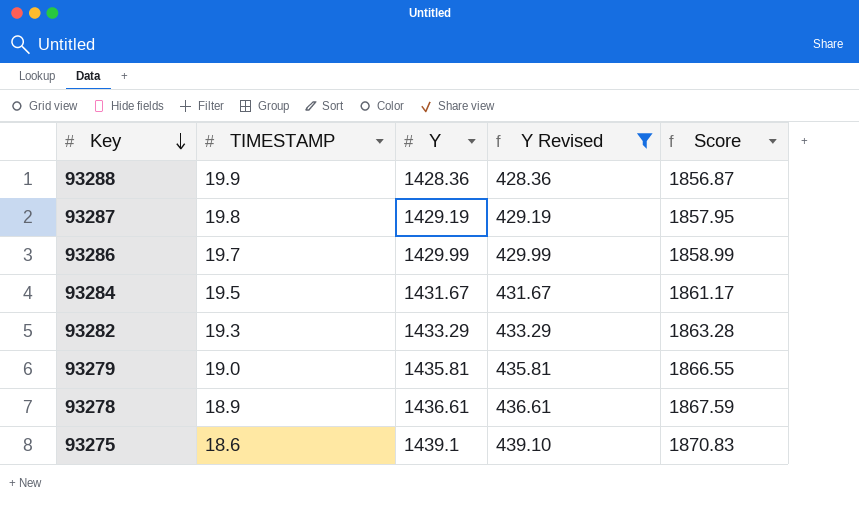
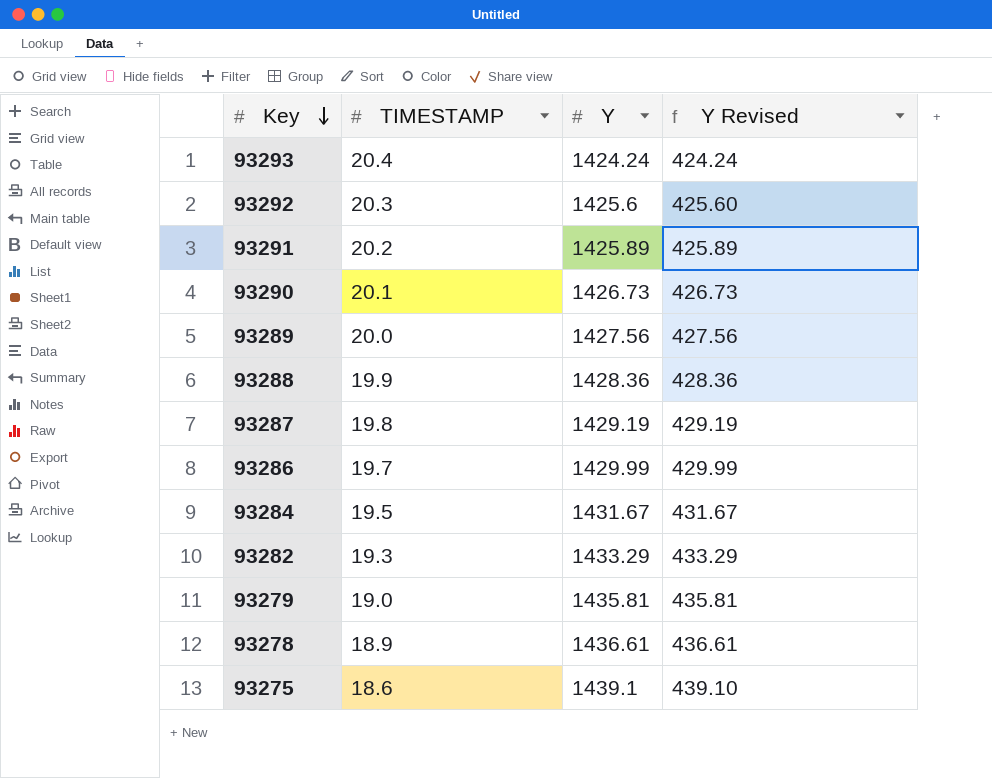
filter: Y Revised >= 428.36 -> none
column Score | formula: [Y] * 1.3 -> none

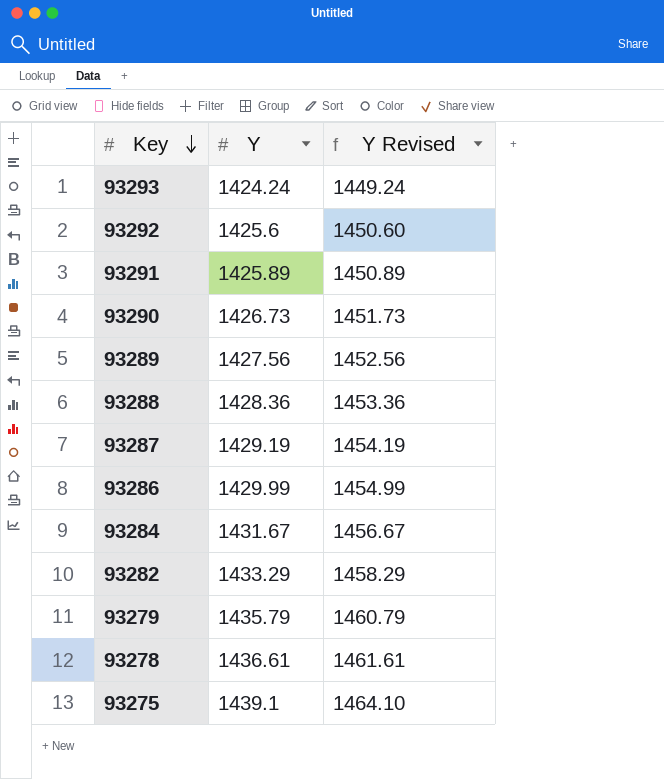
column TIMESTAMP | position: 2 -> none
column Y Revised | formula: [Y] - 1000 -> [Y] + 25
93279 | Y: 1435.81 -> 1435.79

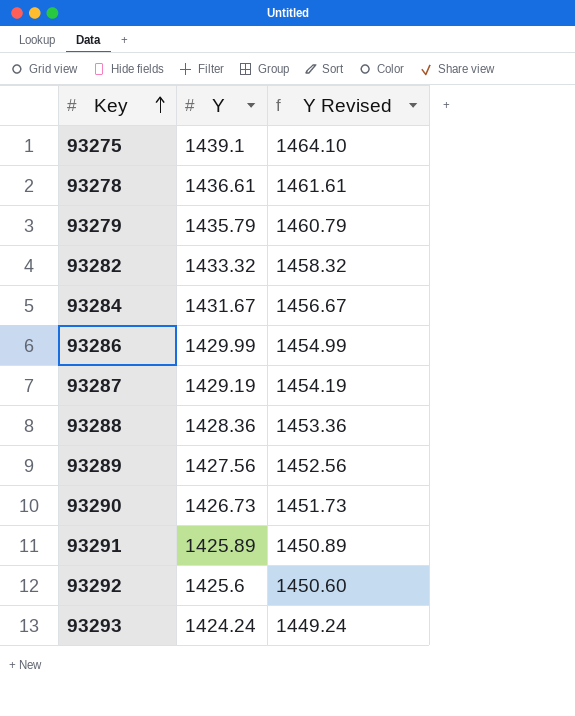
row order: Key descending -> Key ascending
93282 | Y: 1433.29 -> 1433.32
93282 | Y Revised: 1458.29 -> 1458.32

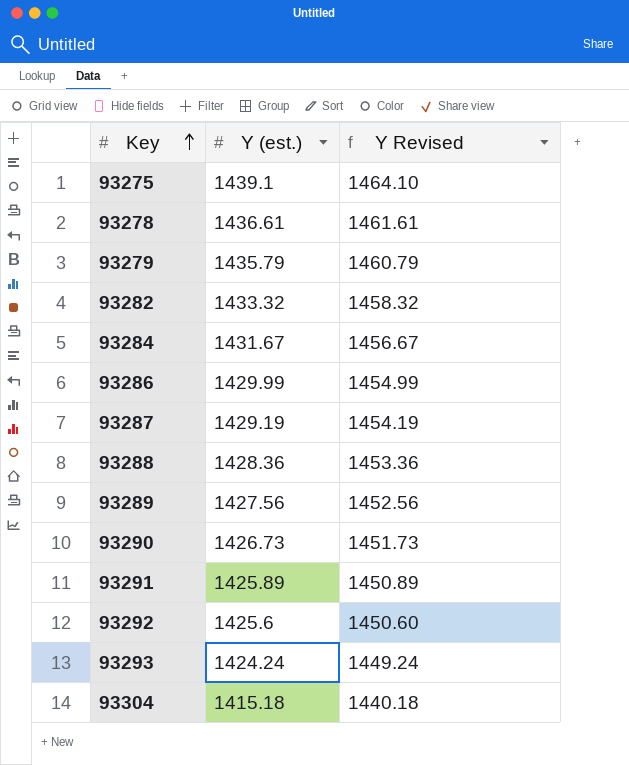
column name: Y -> Y (est.)
row 93304: none -> 1415.18 | 1440.18

